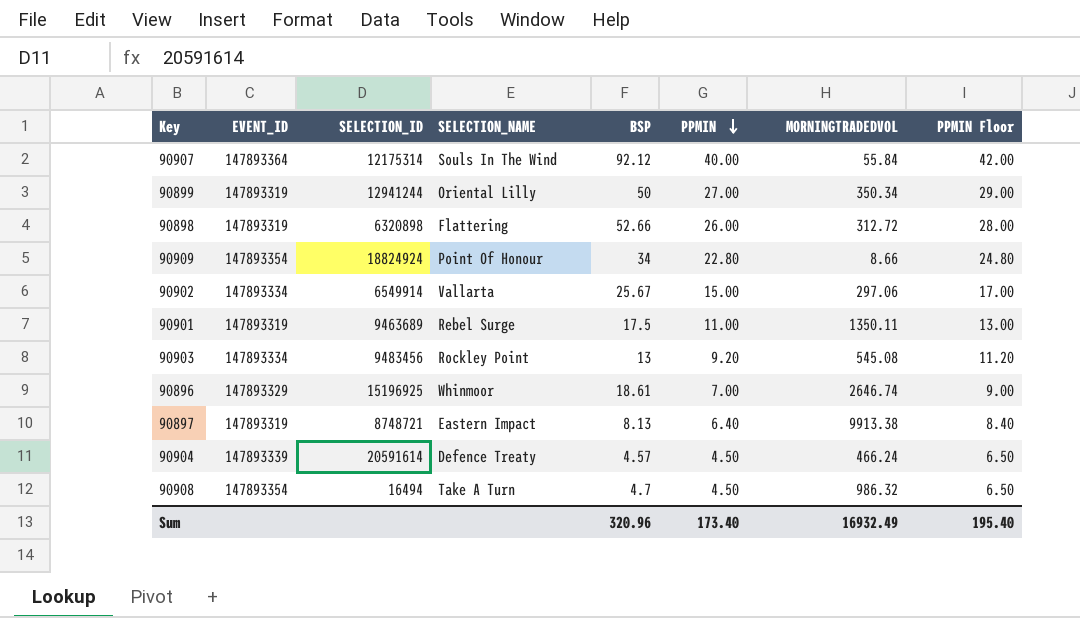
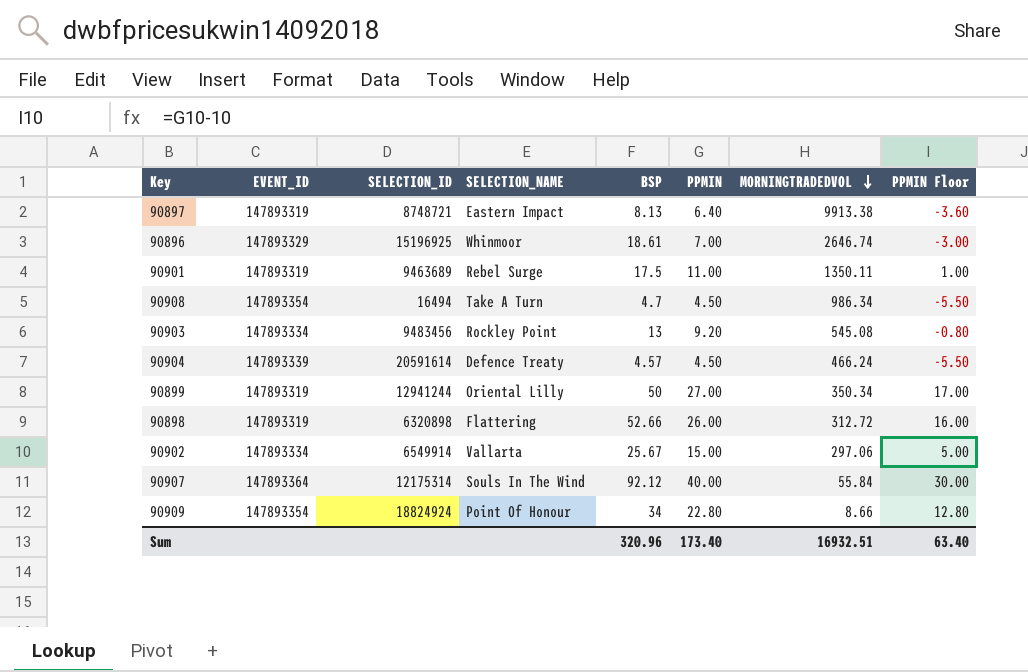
row order: PPMIN descending -> MORNINGTRADEDVOL descending
column PPMIN Floor | formula: [PPMIN] + 2 -> [PPMIN] - 10
90908 | MORNINGTRADEDVOL: 986.32 -> 986.34
Sum | MORNINGTRADEDVOL: 16932.49 -> 16932.51
Sum | PPMIN Floor: 195.40 -> 63.40

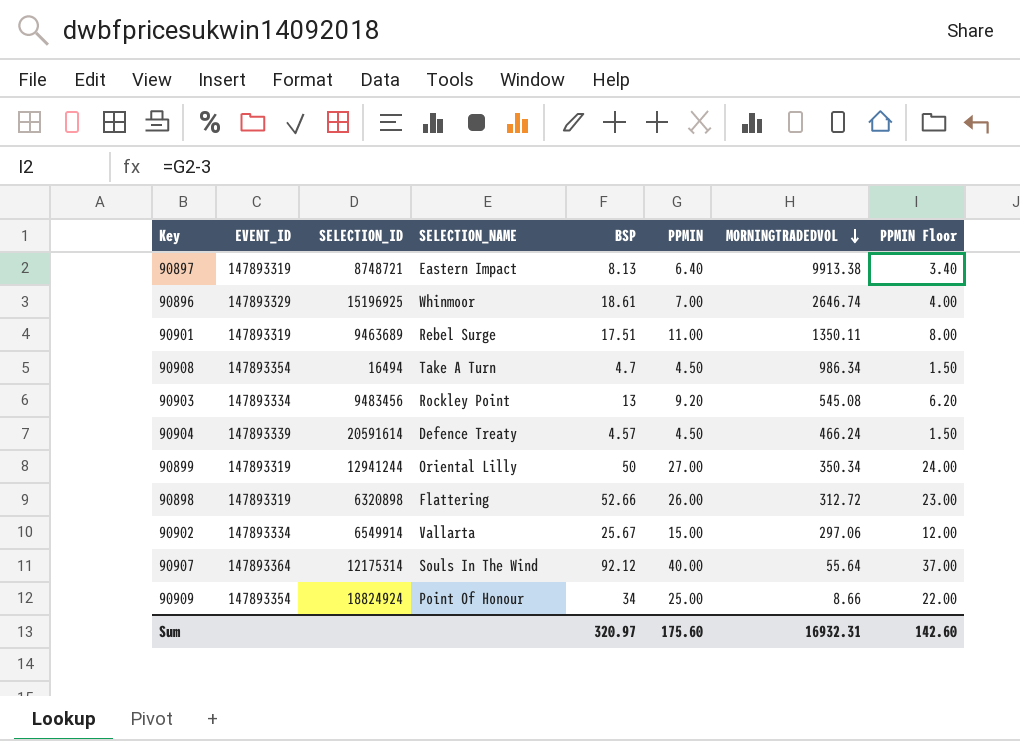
column PPMIN Floor | formula: [PPMIN] - 10 -> [PPMIN] - 3
90901 | BSP: 17.5 -> 17.51
90907 | MORNINGTRADEDVOL: 55.84 -> 55.64
90909 | PPMIN: 22.80 -> 25.00
Sum | BSP: 320.96 -> 320.97
Sum | PPMIN: 173.40 -> 175.60
Sum | MORNINGTRADEDVOL: 16932.51 -> 16932.31
Sum | PPMIN Floor: 63.40 -> 142.60

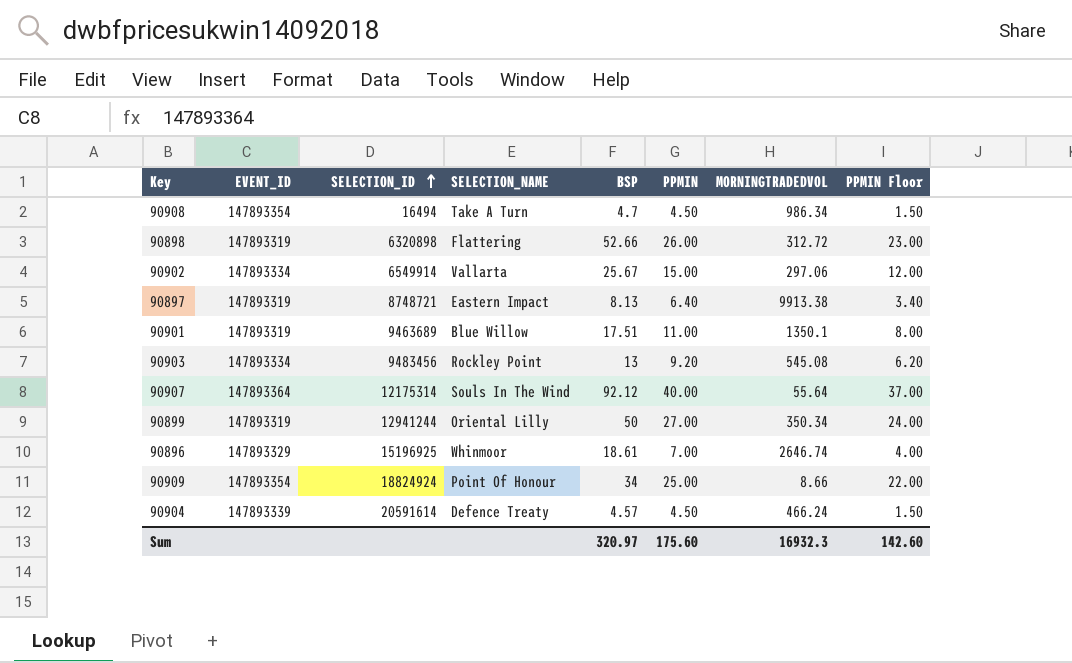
row order: MORNINGTRADEDVOL descending -> SELECTION_ID ascending
90901 | SELECTION_NAME: Rebel Surge -> Blue Willow
90901 | MORNINGTRADEDVOL: 1350.11 -> 1350.1
Sum | MORNINGTRADEDVOL: 16932.31 -> 16932.3

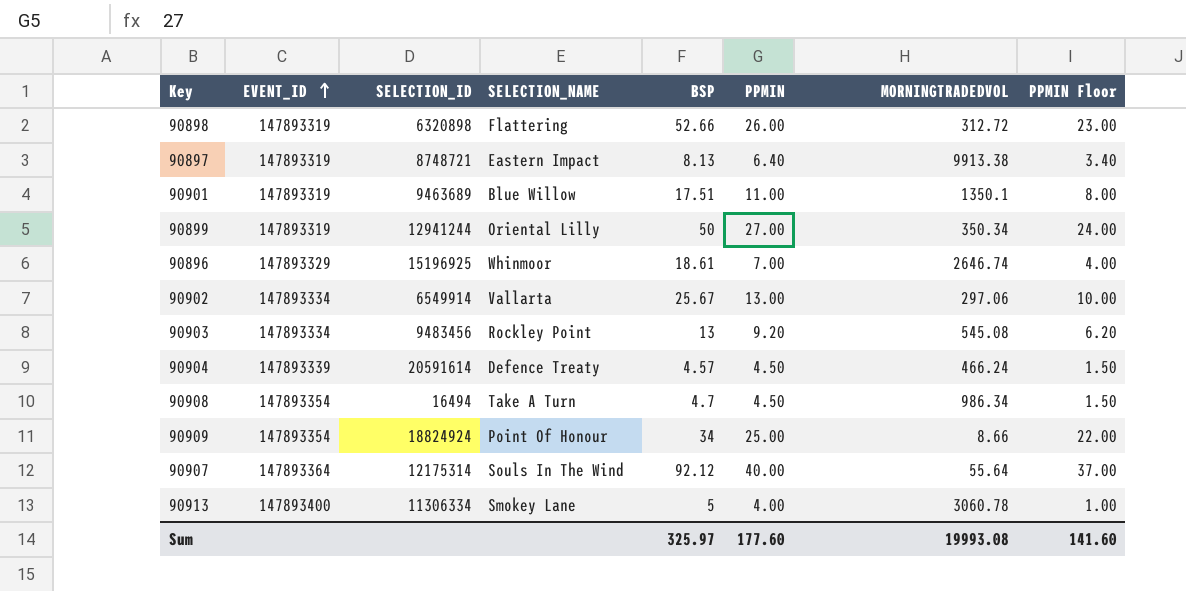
row order: SELECTION_ID ascending -> EVENT_ID ascending
90902 | PPMIN: 15.00 -> 13.00
90902 | PPMIN Floor: 12.00 -> 10.00
row 90913: none -> 147893400 | 11306334 | Smokey Lane | 5 | 4.00 | 3060.78 | 1.00
Sum | BSP: 320.97 -> 325.97
Sum | PPMIN: 175.60 -> 177.60
Sum | MORNINGTRADEDVOL: 16932.3 -> 19993.08
Sum | PPMIN Floor: 142.60 -> 141.60

